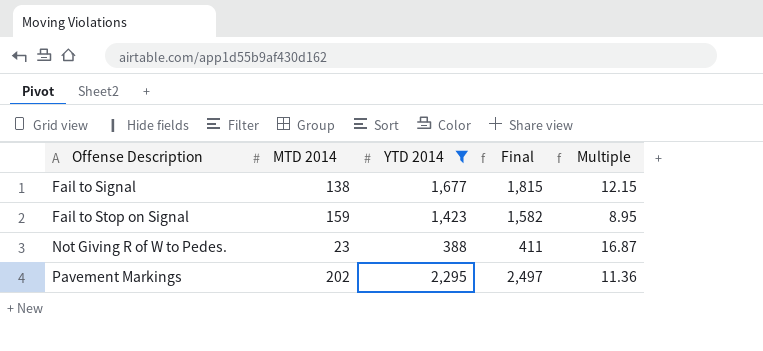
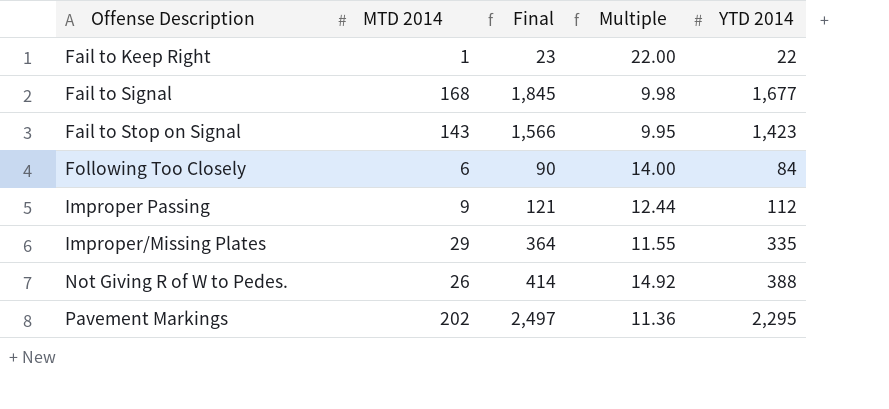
filter: YTD 2014 >= 388 -> none
column YTD 2014 | position: 3 -> 5
Fail to Signal | MTD 2014: 138 -> 168
Fail to Signal | Final: 1,815 -> 1,845
Fail to Signal | Multiple: 12.15 -> 9.98
Fail to Stop on Signal | MTD 2014: 159 -> 143
Fail to Stop on Signal | Final: 1,582 -> 1,566
Fail to Stop on Signal | Multiple: 8.95 -> 9.95
Not Giving R of W to Pedes. | MTD 2014: 23 -> 26
Not Giving R of W to Pedes. | Final: 411 -> 414
Not Giving R of W to Pedes. | Multiple: 16.87 -> 14.92

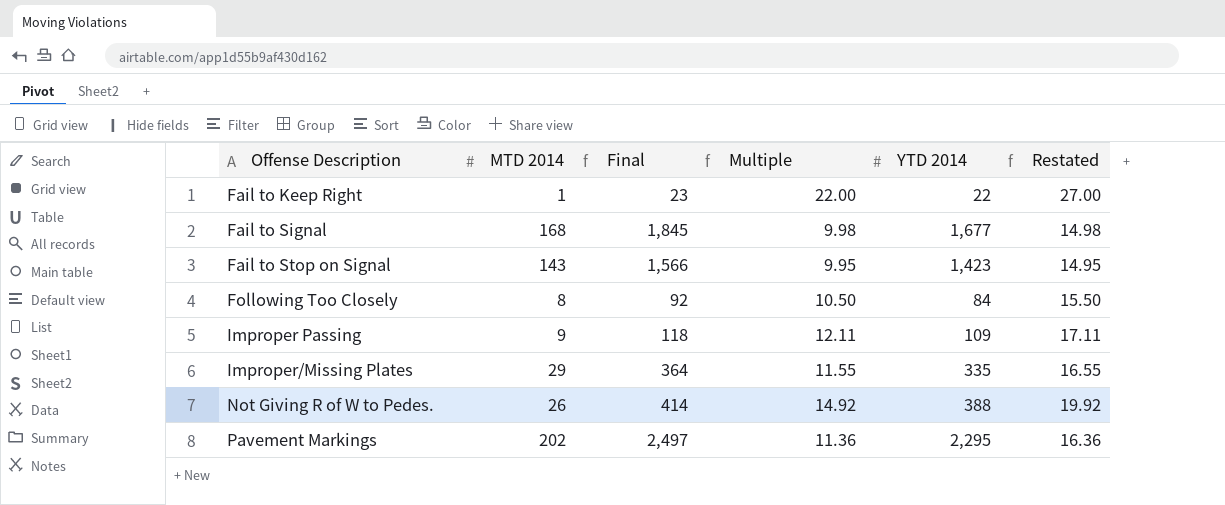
column Restated | formula: none -> [Multiple] + 5
Following Too Closely | MTD 2014: 6 -> 8
Following Too Closely | Final: 90 -> 92
Following Too Closely | Multiple: 14.00 -> 10.50
Improper Passing | Final: 121 -> 118
Improper Passing | Multiple: 12.44 -> 12.11
Improper Passing | YTD 2014: 112 -> 109

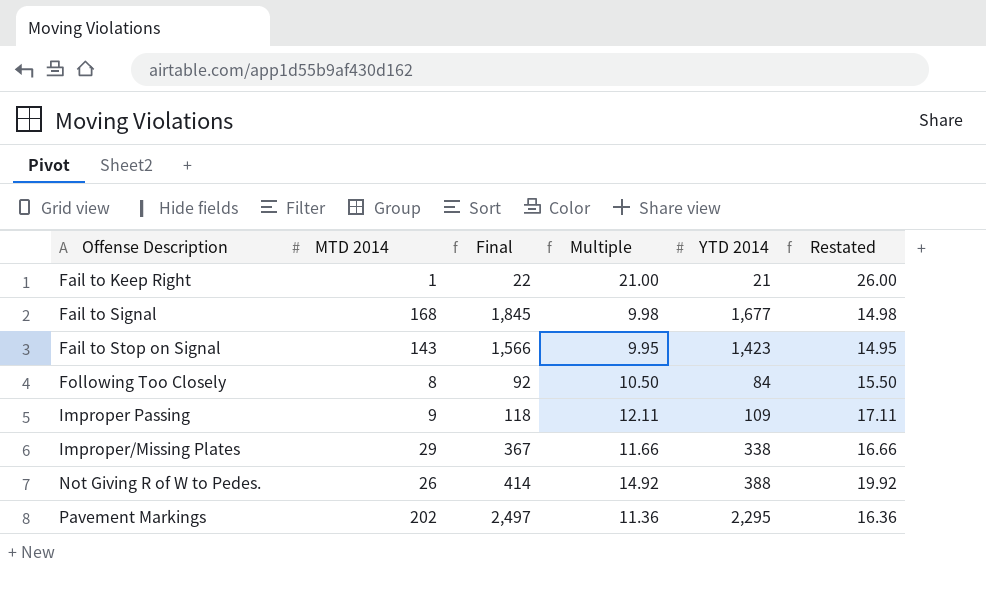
Fail to Keep Right | Final: 23 -> 22
Fail to Keep Right | Multiple: 22.00 -> 21.00
Fail to Keep Right | YTD 2014: 22 -> 21
Fail to Keep Right | Restated: 27.00 -> 26.00
Improper/Missing Plates | Final: 364 -> 367
Improper/Missing Plates | Multiple: 11.55 -> 11.66
Improper/Missing Plates | YTD 2014: 335 -> 338
Improper/Missing Plates | Restated: 16.55 -> 16.66

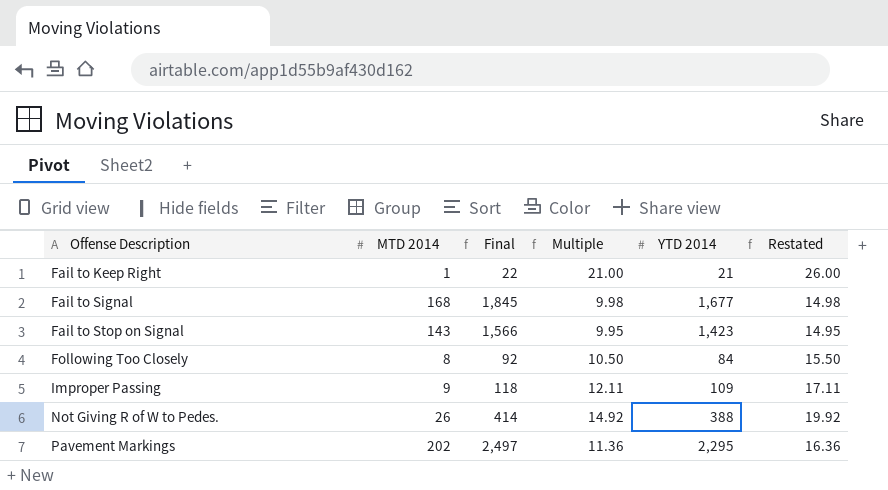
row Improper/Missing Plates: 29 | 367 | 11.66 | 338 | 16.66 -> none

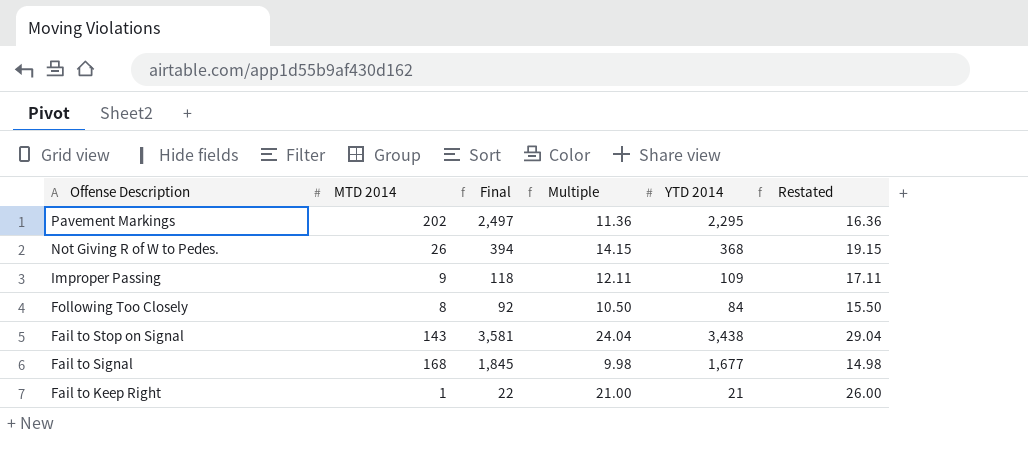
row order: Offense Description ascending -> Offense Description descending
Not Giving R of W to Pedes. | Final: 414 -> 394
Not Giving R of W to Pedes. | Multiple: 14.92 -> 14.15
Not Giving R of W to Pedes. | YTD 2014: 388 -> 368
Not Giving R of W to Pedes. | Restated: 19.92 -> 19.15
Fail to Stop on Signal | Final: 1,566 -> 3,581
Fail to Stop on Signal | Multiple: 9.95 -> 24.04
Fail to Stop on Signal | YTD 2014: 1,423 -> 3,438
Fail to Stop on Signal | Restated: 14.95 -> 29.04

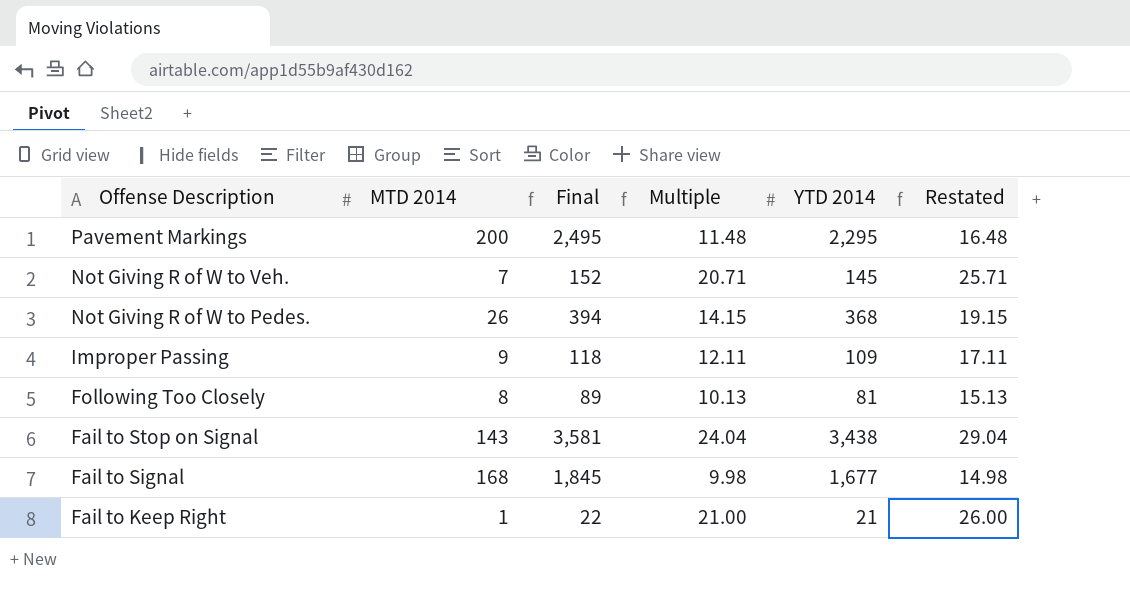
Pavement Markings | MTD 2014: 202 -> 200
Pavement Markings | Final: 2,497 -> 2,495
Pavement Markings | Multiple: 11.36 -> 11.48
Pavement Markings | Restated: 16.36 -> 16.48
row Not Giving R of W to Veh.: none -> 7 | 152 | 20.71 | 145 | 25.71
Following Too Closely | Final: 92 -> 89
Following Too Closely | Multiple: 10.50 -> 10.13
Following Too Closely | YTD 2014: 84 -> 81
Following Too Closely | Restated: 15.50 -> 15.13

